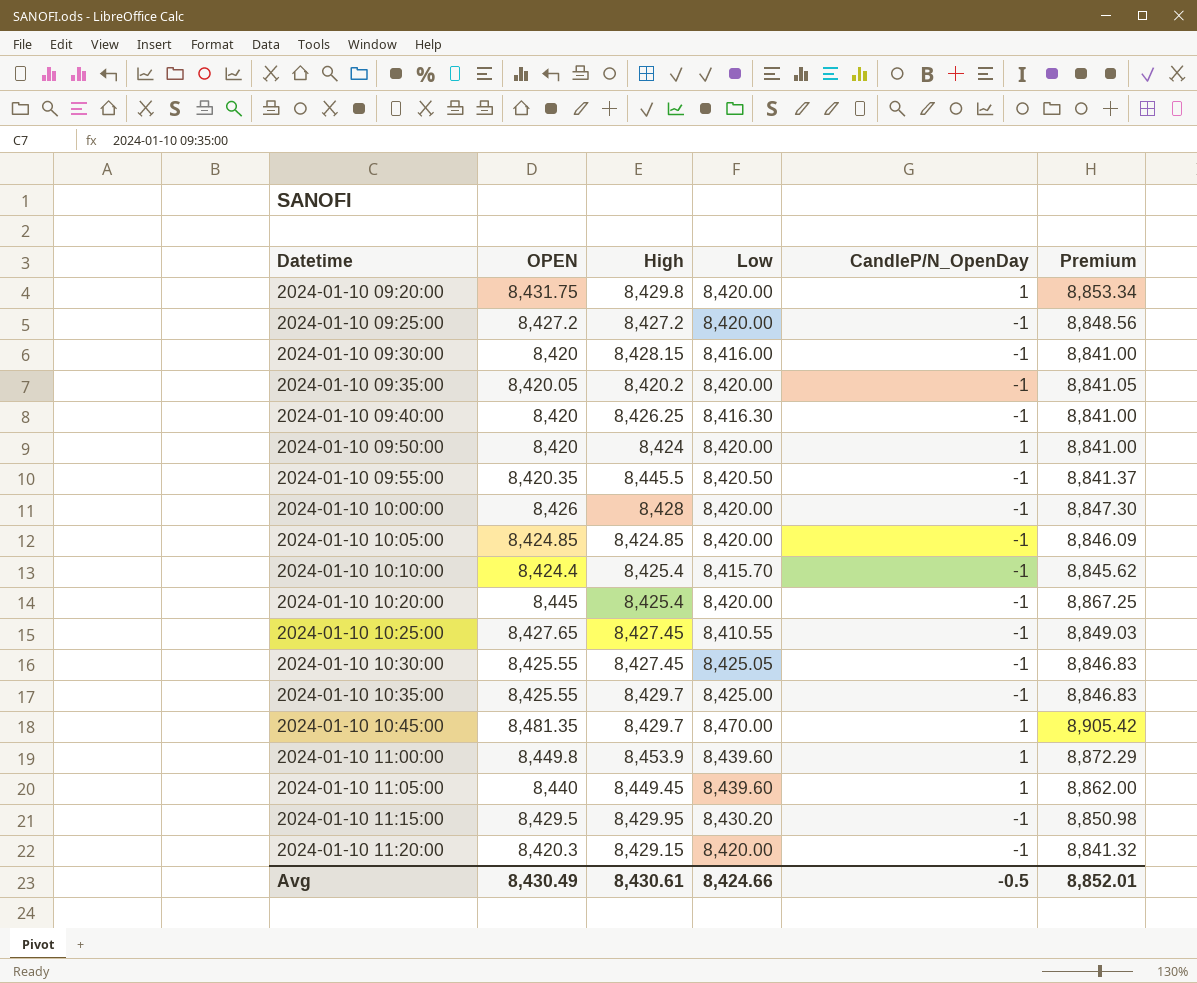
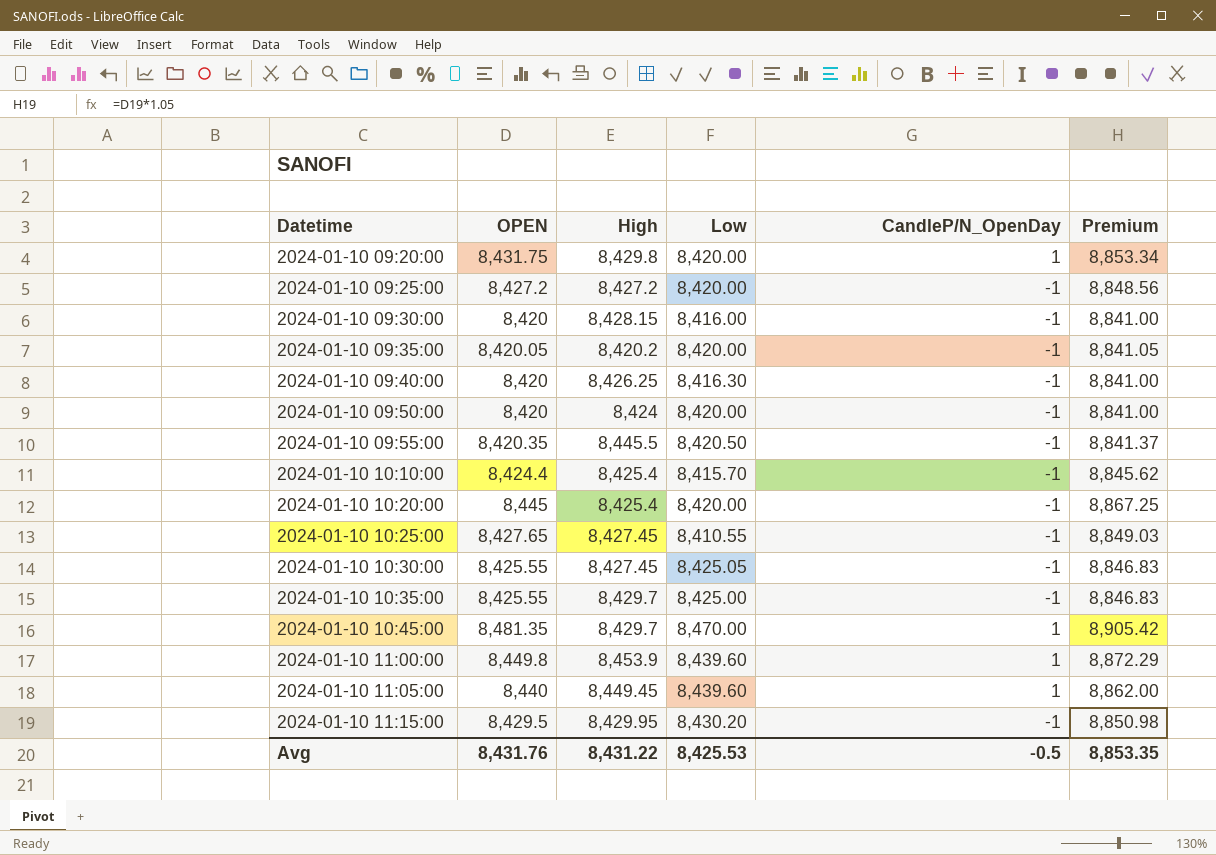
row 2024-01-10 10:00:00: 8,426 | 8,428 | 8,420.00 | -1 | 8,847.30 -> none
row 2024-01-10 10:05:00: 8,424.85 | 8,424.85 | 8,420.00 | -1 | 8,846.09 -> none
row 2024-01-10 11:20:00: 8,420.3 | 8,429.15 | 8,420.00 | -1 | 8,841.32 -> none
2024-01-10 09:50:00 | CandleP/N_OpenDay: 1 -> -1
Avg | OPEN: 8,430.49 -> 8,431.76
Avg | High: 8,430.61 -> 8,431.22
Avg | Low: 8,424.66 -> 8,425.53
Avg | Premium: 8,852.01 -> 8,853.35

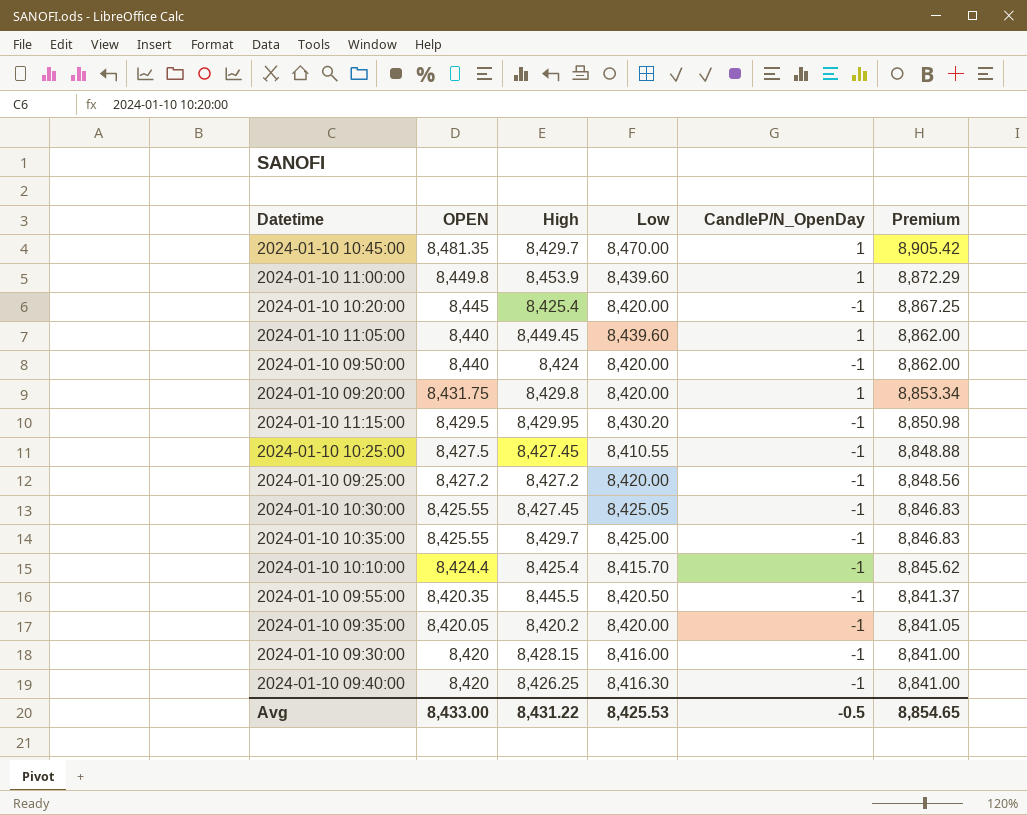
row order: Datetime ascending -> OPEN descending
2024-01-10 09:50:00 | OPEN: 8,420 -> 8,440
2024-01-10 09:50:00 | Premium: 8,841.00 -> 8,862.00
2024-01-10 10:25:00 | OPEN: 8,427.65 -> 8,427.5
2024-01-10 10:25:00 | Premium: 8,849.03 -> 8,848.88
Avg | OPEN: 8,431.76 -> 8,433.00
Avg | Premium: 8,853.35 -> 8,854.65

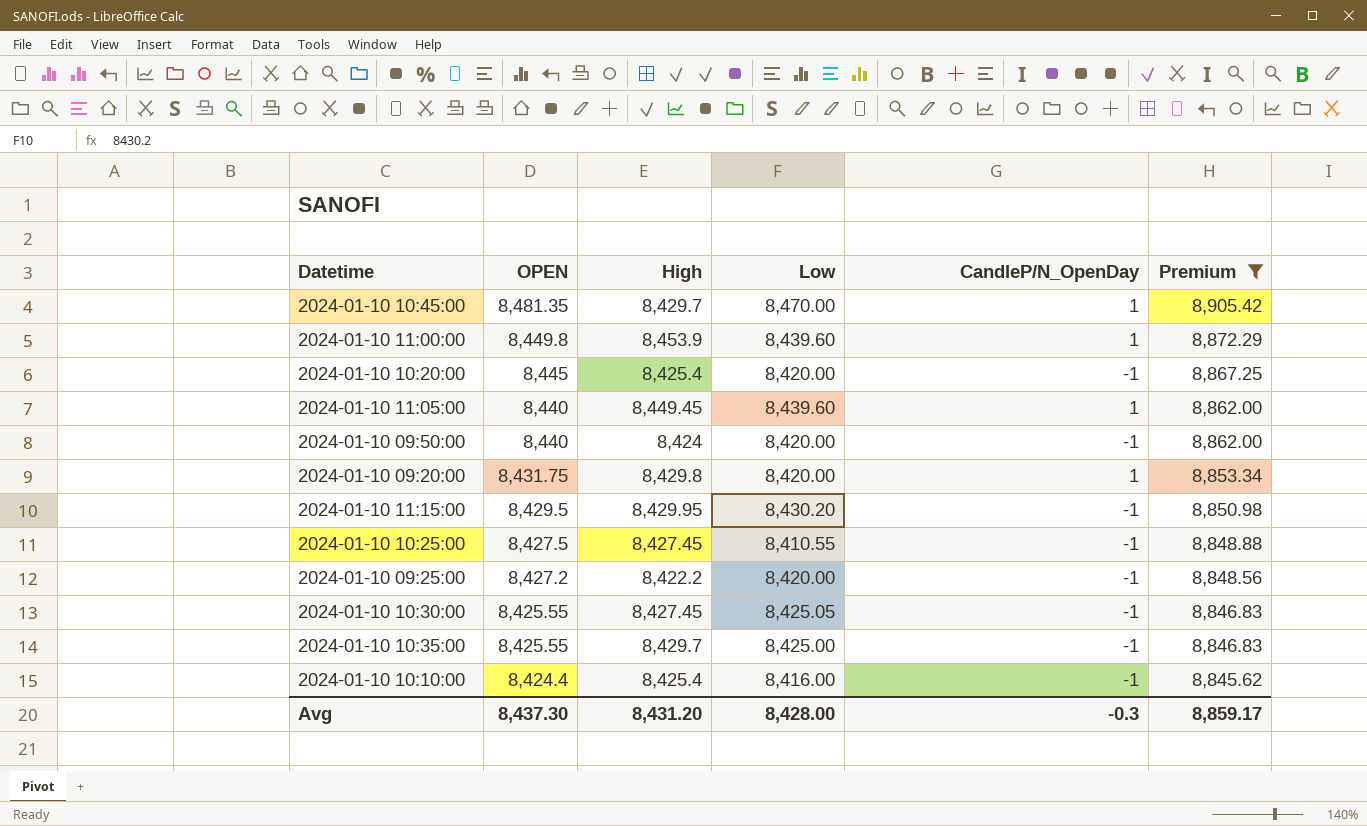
filter: none -> Premium >= 8,845.62
2024-01-10 09:25:00 | High: 8,427.2 -> 8,422.2
2024-01-10 10:10:00 | Low: 8,415.70 -> 8,416.00
Avg | OPEN: 8,433.00 -> 8,437.30
Avg | High: 8,431.22 -> 8,431.20
Avg | Low: 8,425.53 -> 8,428.00
Avg | CandleP/N_OpenDay: -0.5 -> -0.3
Avg | Premium: 8,854.65 -> 8,859.17

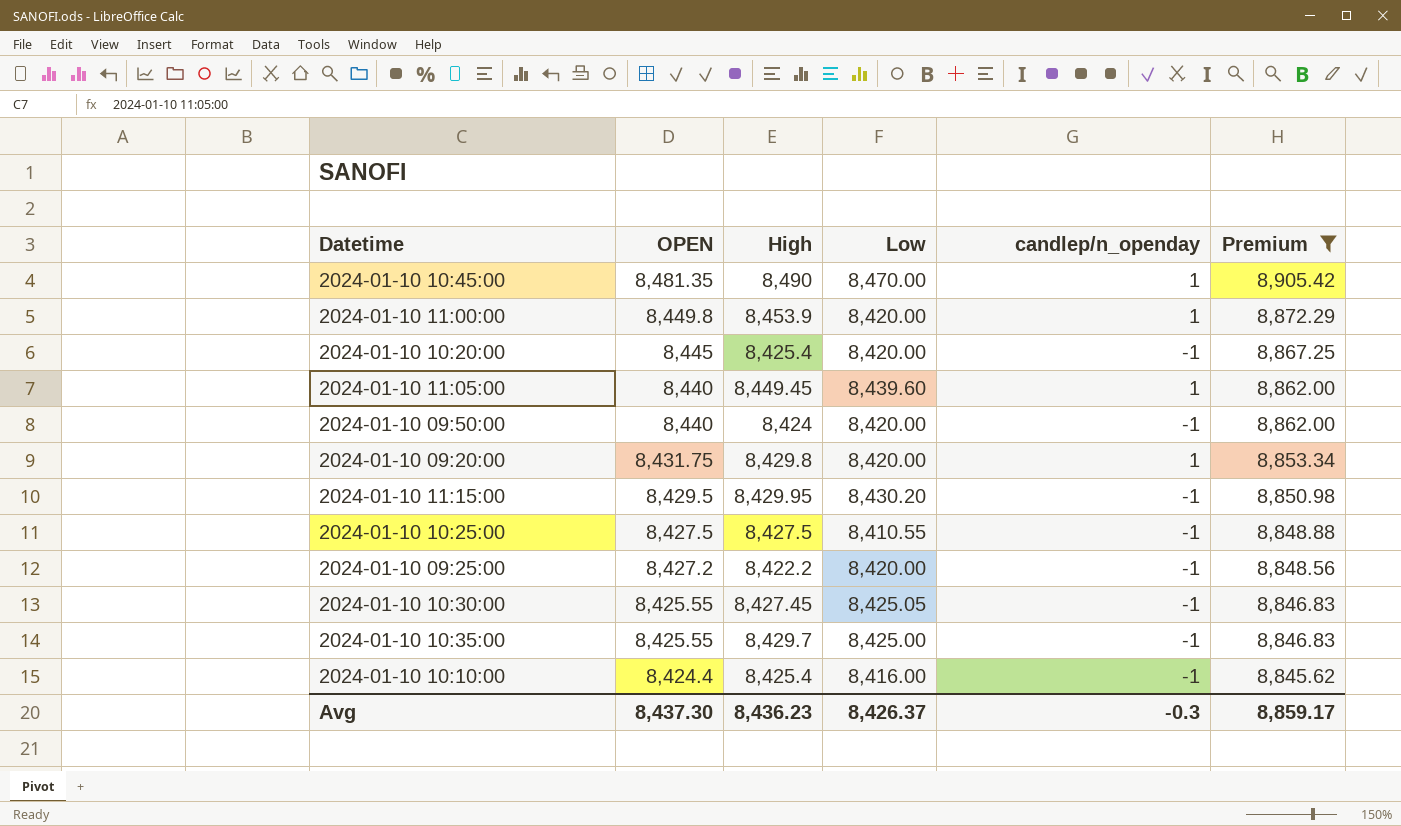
column name: CandleP/N_OpenDay -> candlep/n_openday
2024-01-10 10:45:00 | High: 8,429.7 -> 8,490
2024-01-10 11:00:00 | Low: 8,439.60 -> 8,420.00
2024-01-10 10:25:00 | High: 8,427.45 -> 8,427.5
Avg | High: 8,431.20 -> 8,436.23
Avg | Low: 8,428.00 -> 8,426.37

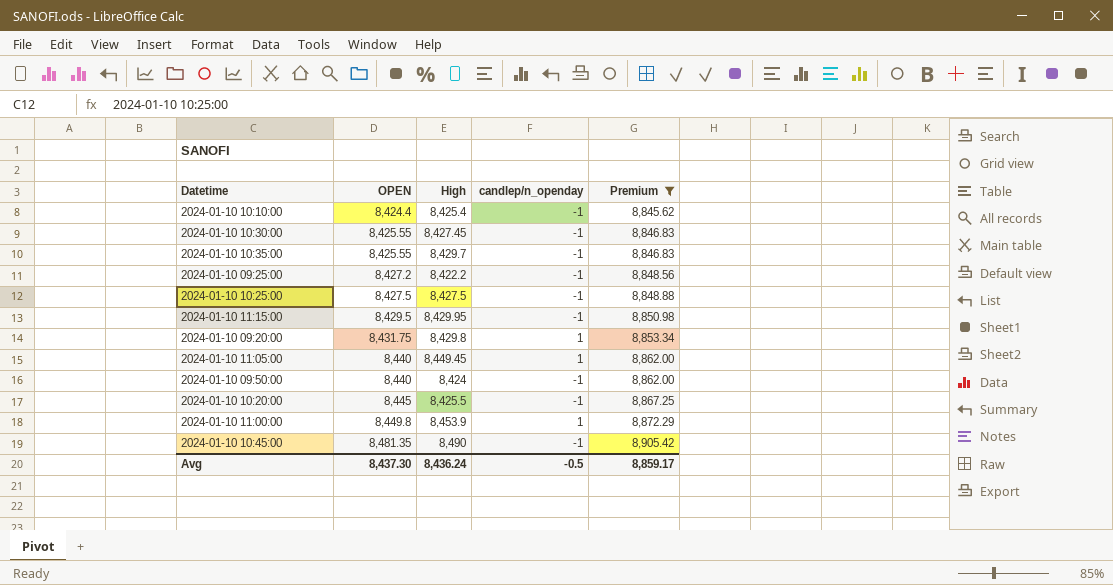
row order: OPEN descending -> OPEN ascending
column Low | position: 4 -> none
2024-01-10 10:20:00 | High: 8,425.4 -> 8,425.5
2024-01-10 10:45:00 | candlep/n_openday: 1 -> -1
Avg | High: 8,436.23 -> 8,436.24
Avg | candlep/n_openday: -0.3 -> -0.5

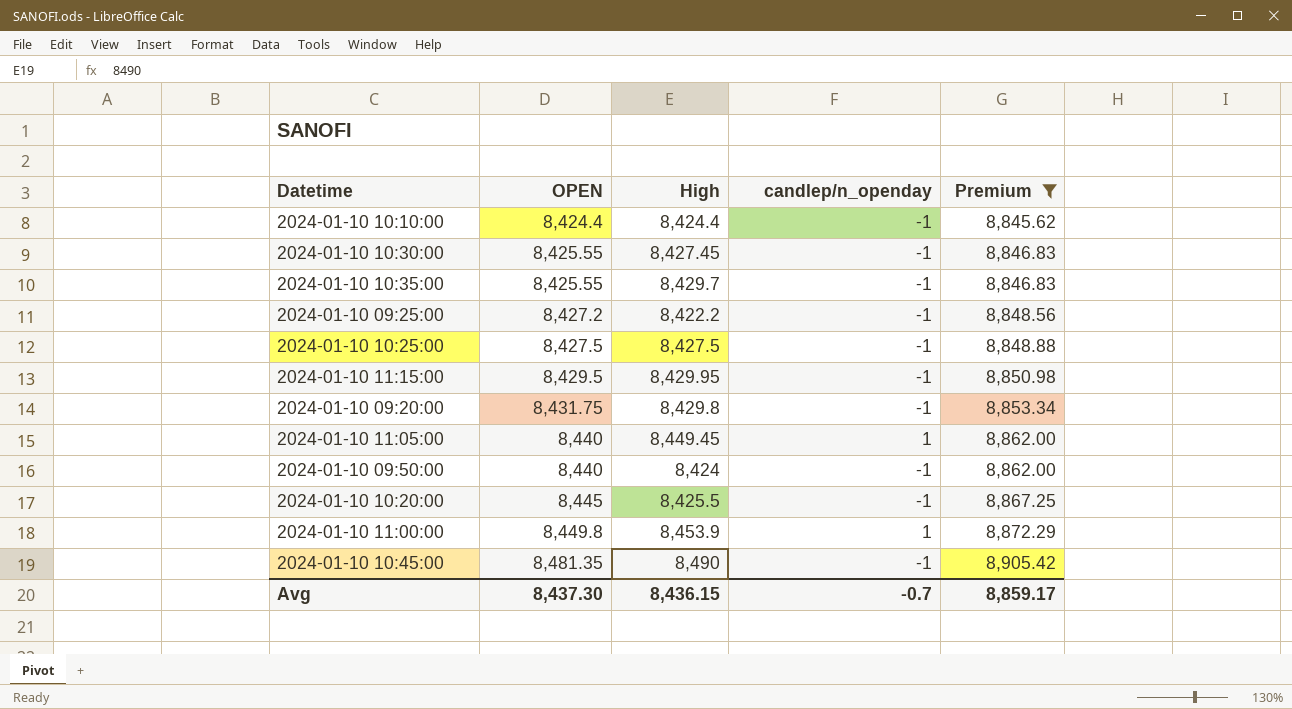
2024-01-10 10:10:00 | High: 8,425.4 -> 8,424.4
2024-01-10 09:20:00 | candlep/n_openday: 1 -> -1
Avg | High: 8,436.24 -> 8,436.15
Avg | candlep/n_openday: -0.5 -> -0.7

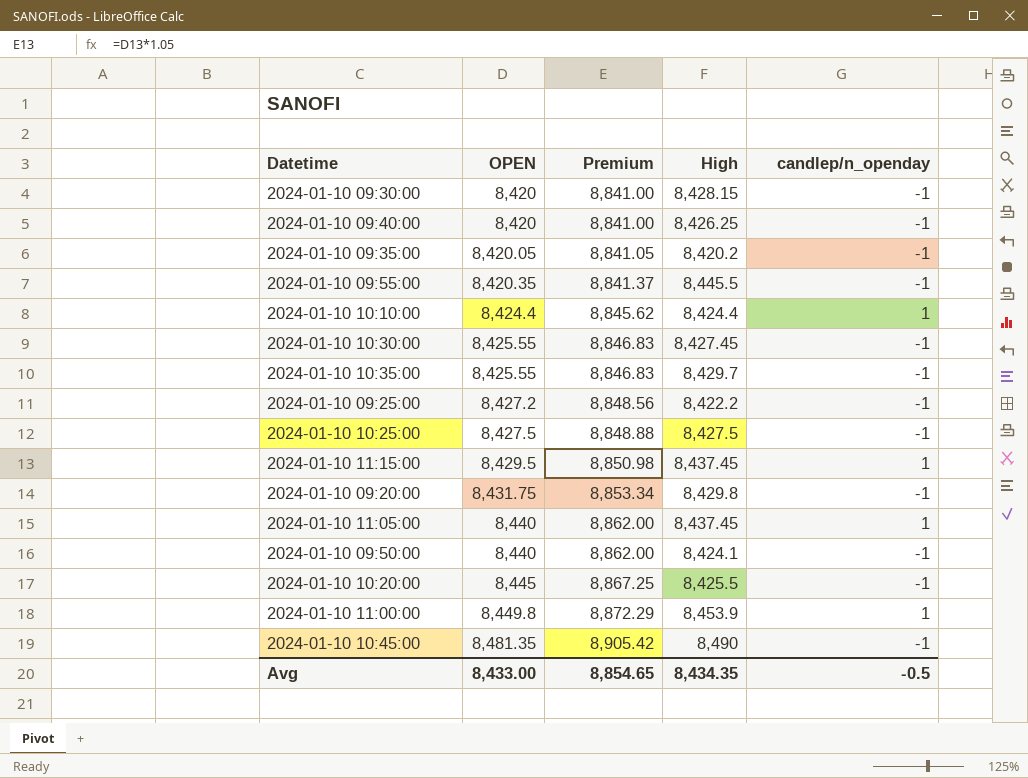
filter: Premium >= 8,845.62 -> none
column Premium | position: 5 -> 3
2024-01-10 10:10:00 | candlep/n_openday: -1 -> 1
2024-01-10 11:15:00 | High: 8,429.95 -> 8,437.45
2024-01-10 11:15:00 | candlep/n_openday: -1 -> 1
2024-01-10 11:05:00 | High: 8,449.45 -> 8,437.45
2024-01-10 09:50:00 | High: 8,424 -> 8,424.1
Avg | OPEN: 8,437.30 -> 8,433.00
Avg | Premium: 8,859.17 -> 8,854.65
Avg | High: 8,436.15 -> 8,434.35
Avg | candlep/n_openday: -0.7 -> -0.5

